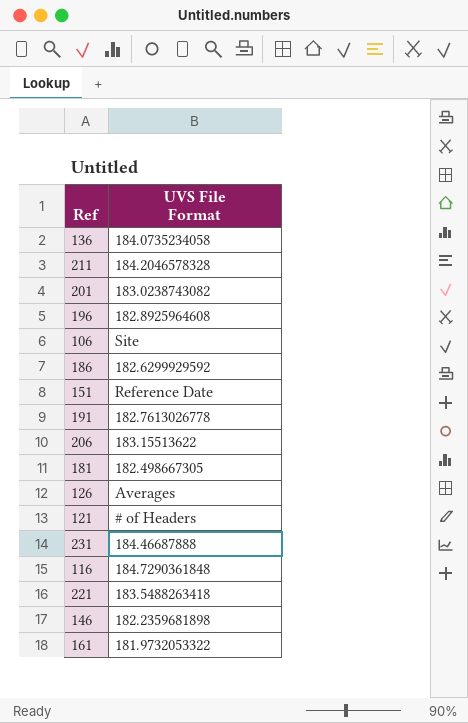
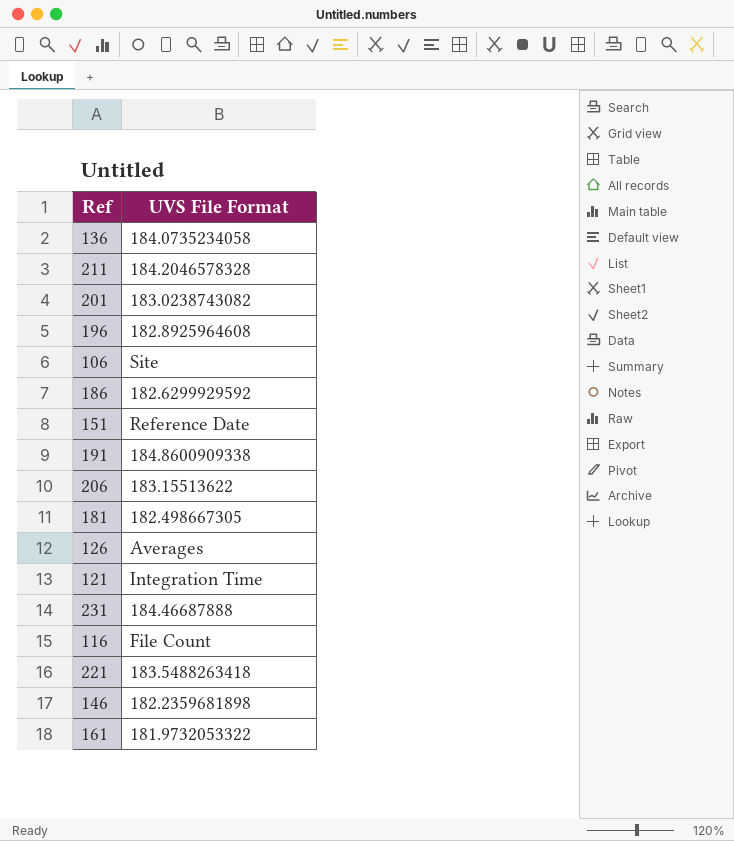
191 | UVS File Format: 182.7613026778 -> 184.8600909338
121 | UVS File Format: # of Headers -> Integration Time
116 | UVS File Format: 184.7290361848 -> File Count

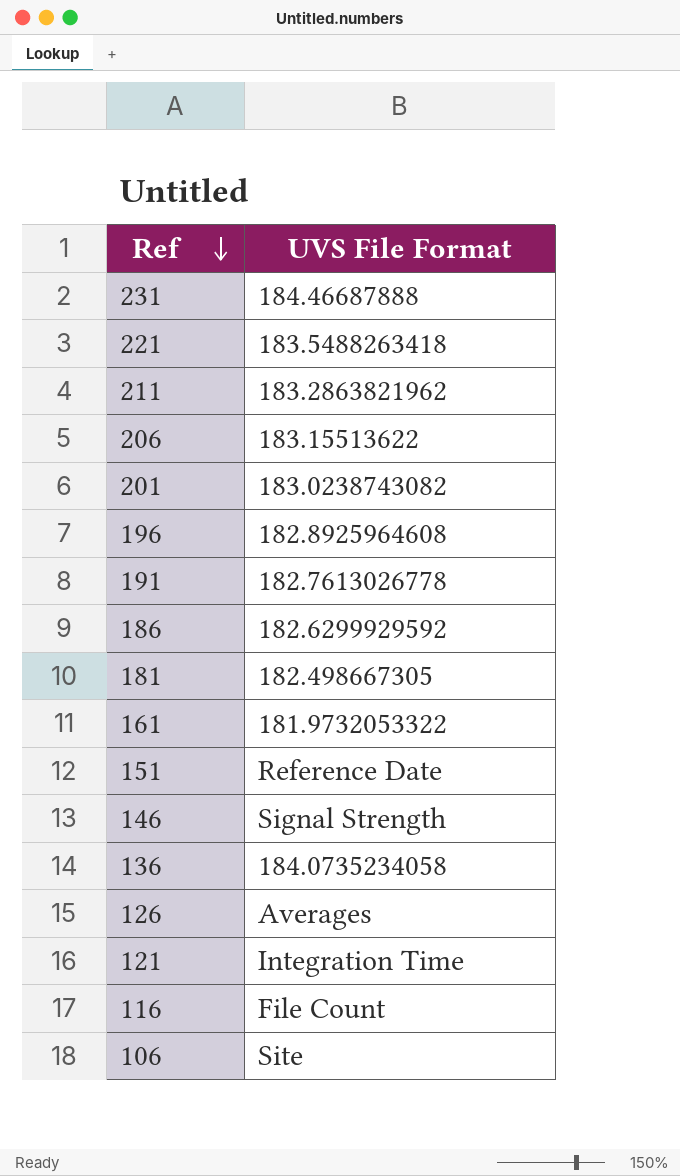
row order: none -> Ref descending
211 | UVS File Format: 184.2046578328 -> 183.2863821962
191 | UVS File Format: 184.8600909338 -> 182.7613026778
146 | UVS File Format: 182.2359681898 -> Signal Strength

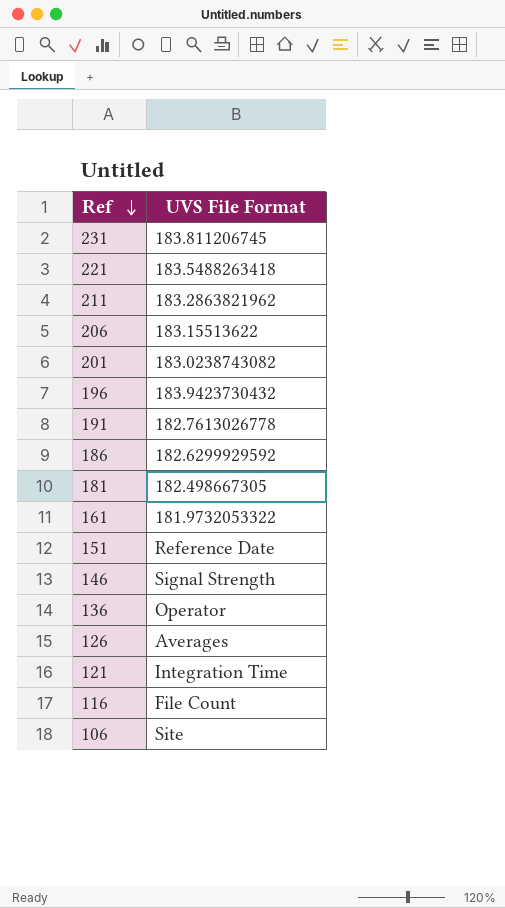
231 | UVS File Format: 184.46687888 -> 183.811206745
196 | UVS File Format: 182.8925964608 -> 183.9423730432
136 | UVS File Format: 184.0735234058 -> Operator

